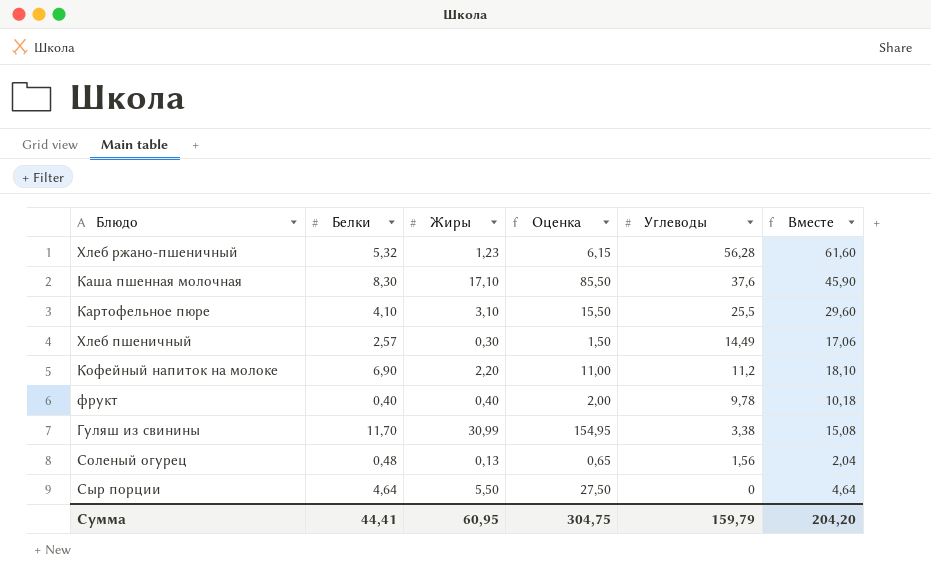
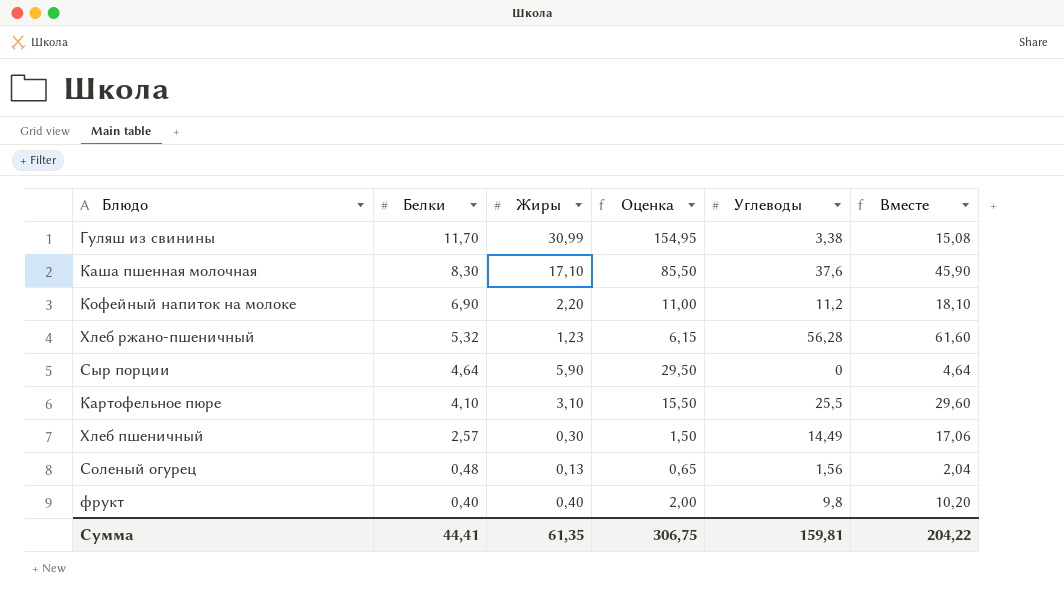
row order: Углеводы descending -> Белки descending
Сыр порции | Жиры: 5,50 -> 5,90
Сыр порции | Оценка: 27,50 -> 29,50
фрукт | Углеводы: 9,78 -> 9,8
фрукт | Вместе: 10,18 -> 10,20
Сумма | Жиры: 60,95 -> 61,35
Сумма | Оценка: 304,75 -> 306,75
Сумма | Углеводы: 159,79 -> 159,81
Сумма | Вместе: 204,20 -> 204,22

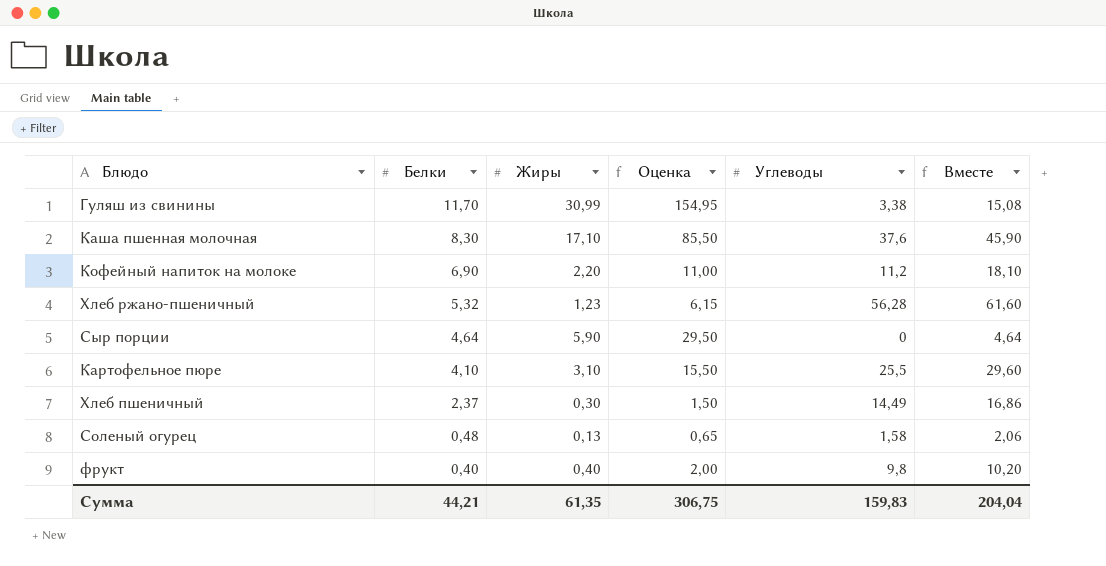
Хлеб пшеничный | Белки: 2,57 -> 2,37
Хлеб пшеничный | Вместе: 17,06 -> 16,86
Соленый огурец | Углеводы: 1,56 -> 1,58
Соленый огурец | Вместе: 2,04 -> 2,06
Сумма | Белки: 44,41 -> 44,21
Сумма | Углеводы: 159,81 -> 159,83
Сумма | Вместе: 204,22 -> 204,04

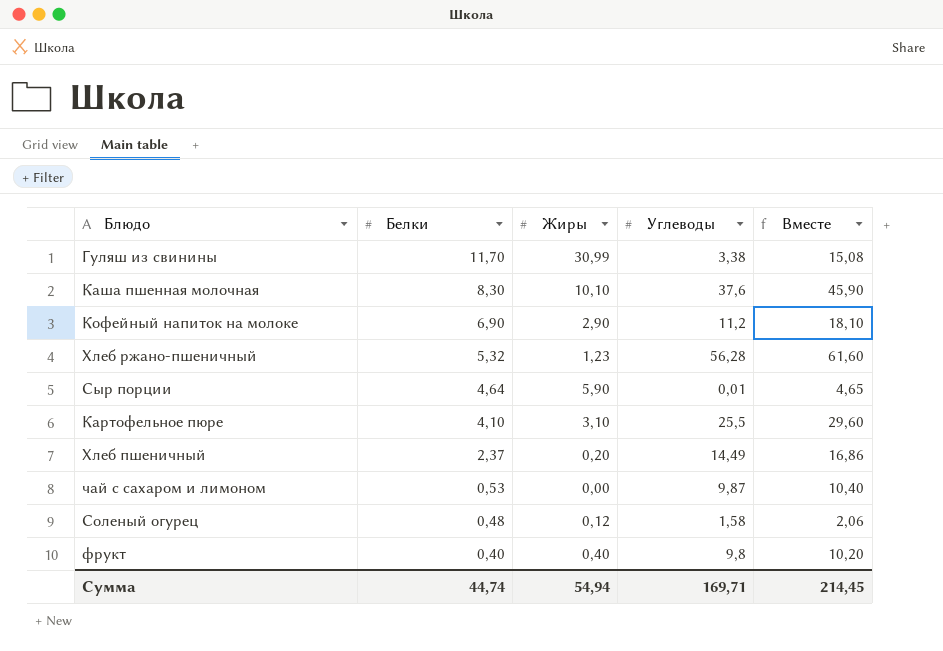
column Оценка | formula: [Жиры] * 5 -> none
Каша пшенная молочная | Жиры: 17,10 -> 10,10
Кофейный напиток на молоке | Жиры: 2,20 -> 2,90
Сыр порции | Углеводы: 0 -> 0,01
Сыр порции | Вместе: 4,64 -> 4,65
Хлеб пшеничный | Жиры: 0,30 -> 0,20
row чай с сахаром и лимоном: none -> 0,53 | 0,00 | 9,87 | 10,40
Соленый огурец | Жиры: 0,13 -> 0,12
Сумма | Белки: 44,21 -> 44,74
Сумма | Жиры: 61,35 -> 54,94
Сумма | Углеводы: 159,83 -> 169,71
Сумма | Вместе: 204,04 -> 214,45

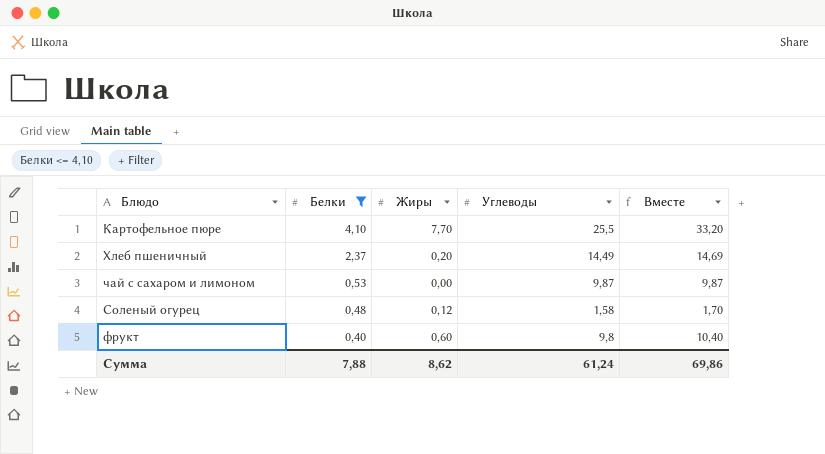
filter: none -> Белки <= 4,10
column Вместе | formula: [Белки] + [Углеводы] -> [Жиры] + [Углеводы]
Картофельное пюре | Жиры: 3,10 -> 7,70
фрукт | Жиры: 0,40 -> 0,60
Сумма | Белки: 44,74 -> 7,88
Сумма | Жиры: 54,94 -> 8,62
Сумма | Углеводы: 169,71 -> 61,24
Сумма | Вместе: 214,45 -> 69,86

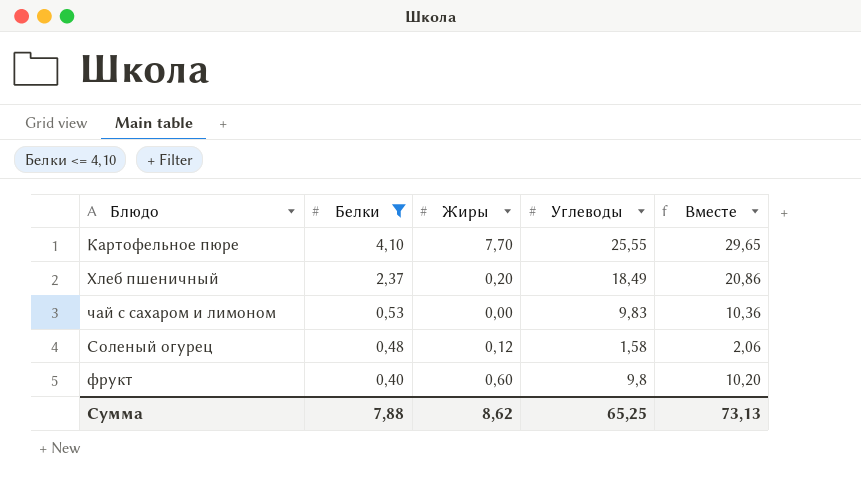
column Вместе | formula: [Жиры] + [Углеводы] -> [Белки] + [Углеводы]
Картофельное пюре | Углеводы: 25,5 -> 25,55
Хлеб пшеничный | Углеводы: 14,49 -> 18,49
чай с сахаром и лимоном | Углеводы: 9,87 -> 9,83
Сумма | Углеводы: 61,24 -> 65,25
Сумма | Вместе: 69,86 -> 73,13

